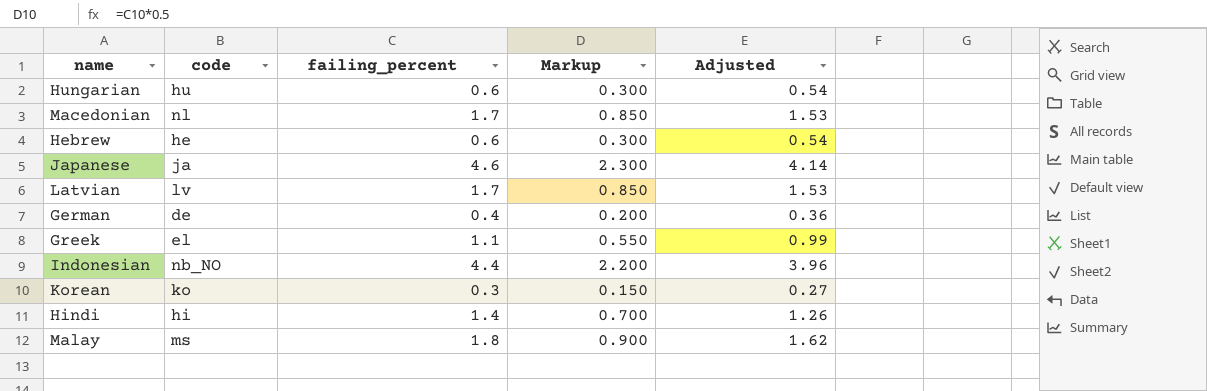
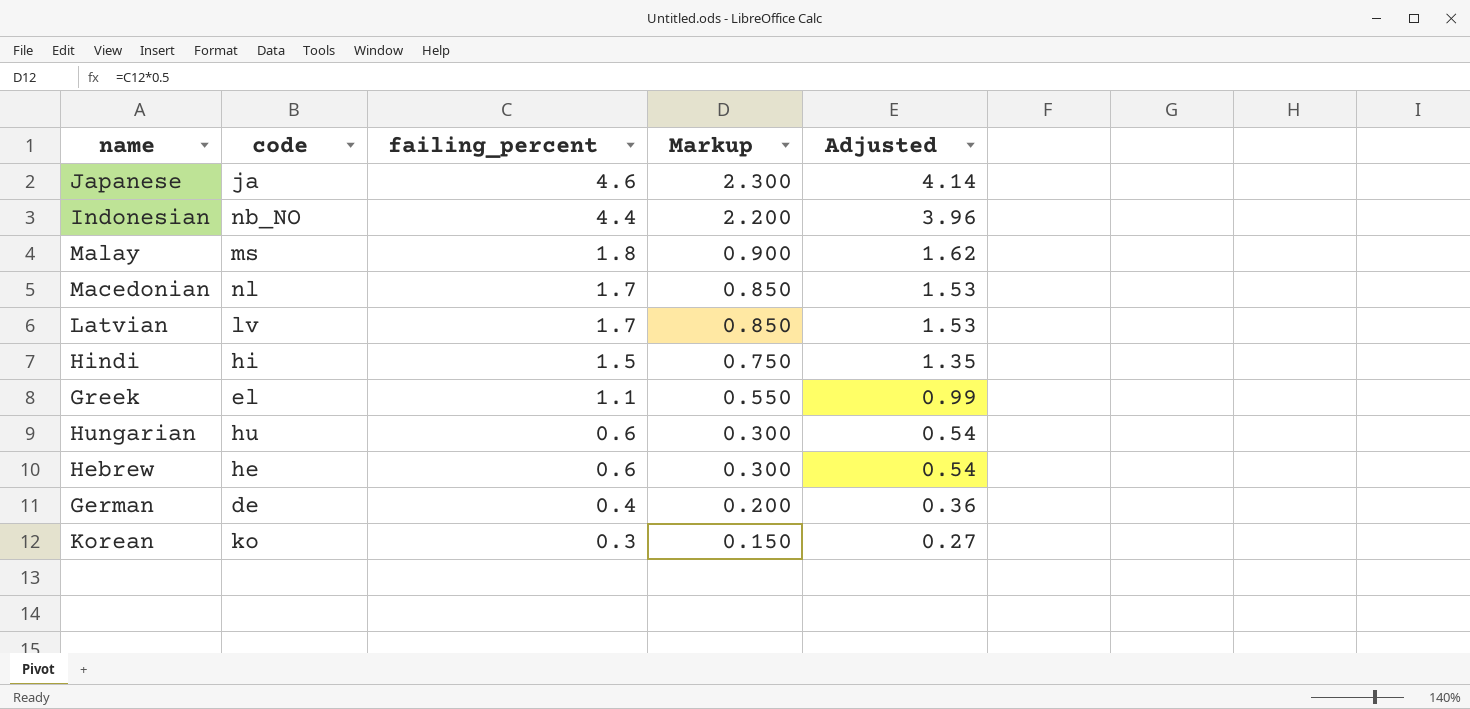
row order: none -> failing_percent descending
Hindi | failing_percent: 1.4 -> 1.5
Hindi | Markup: 0.700 -> 0.750
Hindi | Adjusted: 1.26 -> 1.35

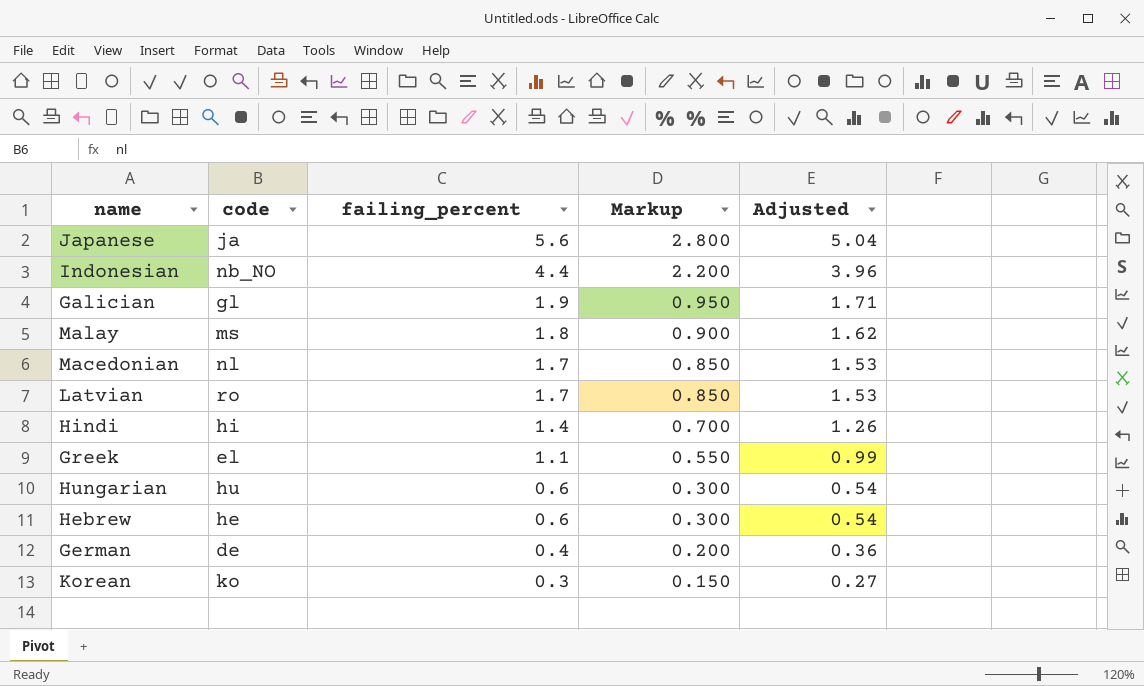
Japanese | failing_percent: 4.6 -> 5.6
Japanese | Markup: 2.300 -> 2.800
Japanese | Adjusted: 4.14 -> 5.04
row Galician: none -> gl | 1.9 | 0.950 | 1.71
Latvian | code: lv -> ro
Hindi | failing_percent: 1.5 -> 1.4
Hindi | Markup: 0.750 -> 0.700
Hindi | Adjusted: 1.35 -> 1.26

